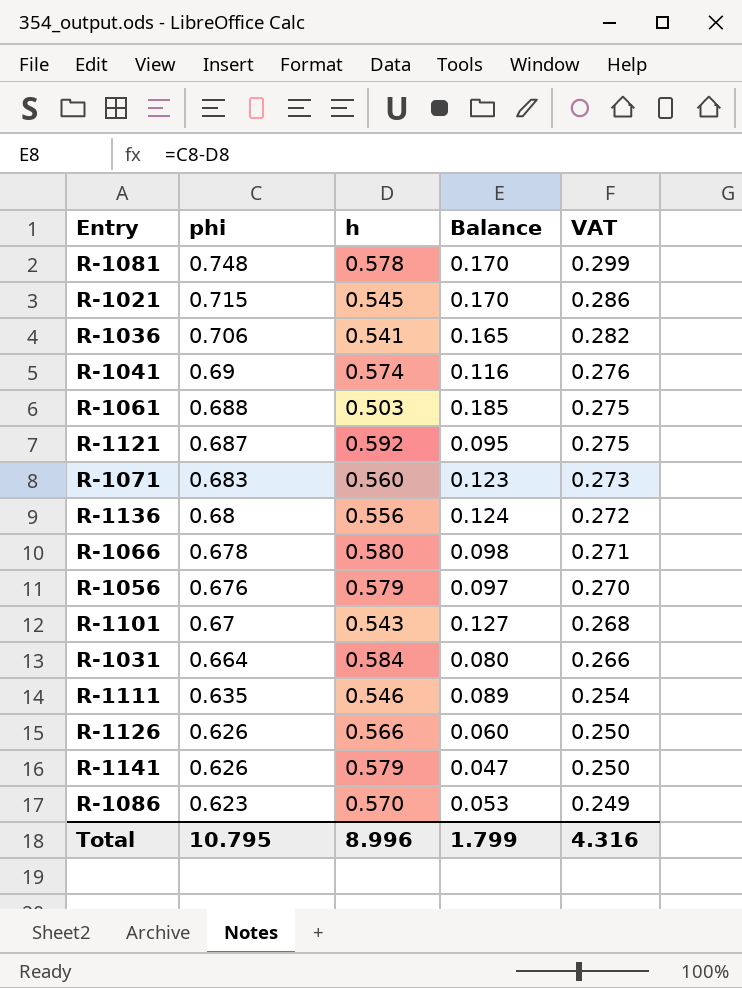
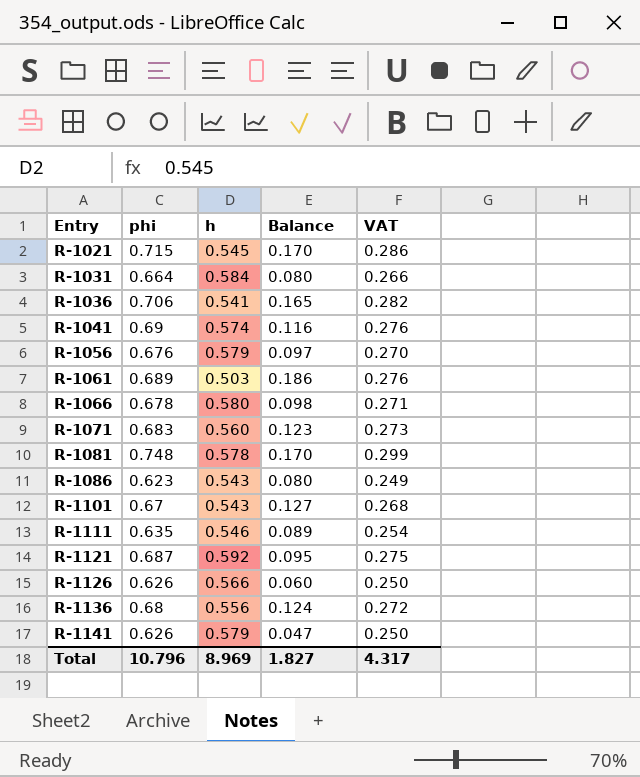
row order: phi descending -> Entry ascending
R-1061 | phi: 0.688 -> 0.689
R-1061 | Balance: 0.185 -> 0.186
R-1061 | VAT: 0.275 -> 0.276
R-1086 | h: 0.570 -> 0.543
R-1086 | Balance: 0.053 -> 0.080
Total | phi: 10.795 -> 10.796
Total | h: 8.996 -> 8.969
Total | Balance: 1.799 -> 1.827
Total | VAT: 4.316 -> 4.317

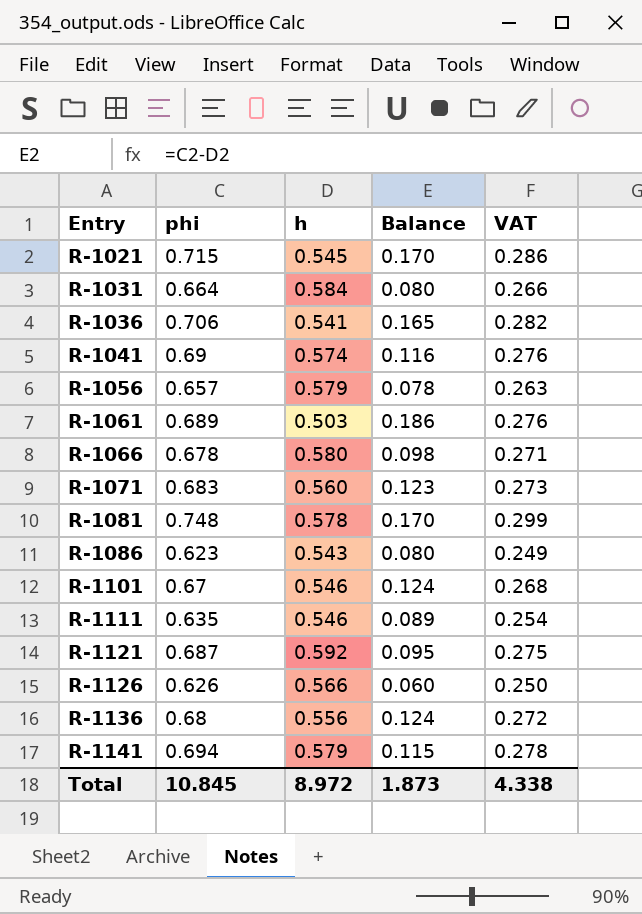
R-1056 | phi: 0.676 -> 0.657
R-1056 | Balance: 0.097 -> 0.078
R-1056 | VAT: 0.270 -> 0.263
R-1101 | h: 0.543 -> 0.546
R-1101 | Balance: 0.127 -> 0.124
R-1141 | phi: 0.626 -> 0.694
R-1141 | Balance: 0.047 -> 0.115
R-1141 | VAT: 0.250 -> 0.278
Total | phi: 10.796 -> 10.845
Total | h: 8.969 -> 8.972
Total | Balance: 1.827 -> 1.873
Total | VAT: 4.317 -> 4.338

